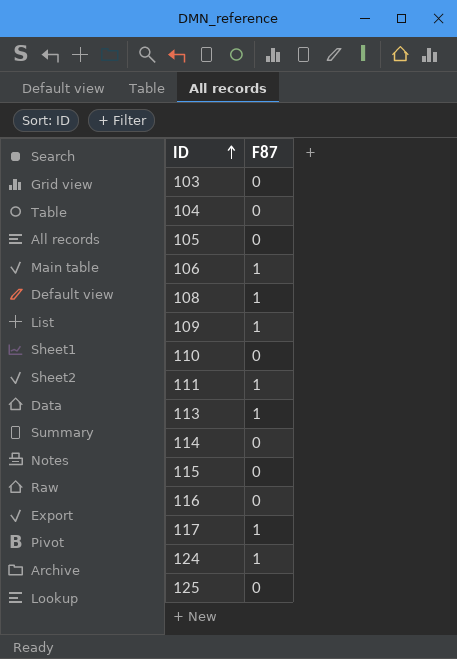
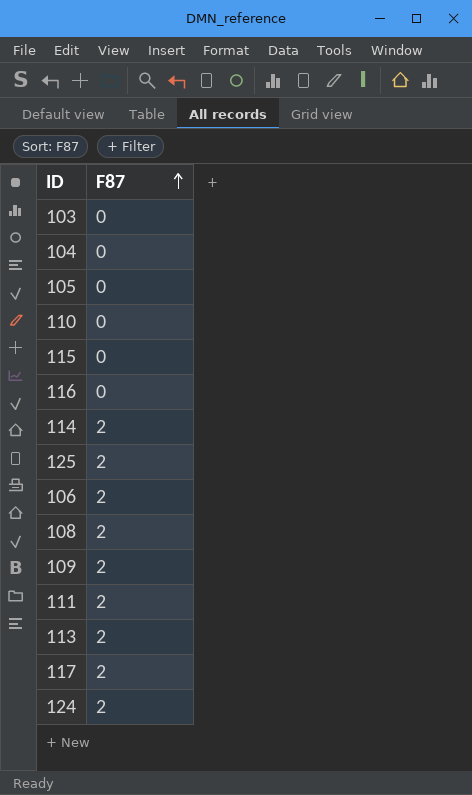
row order: ID ascending -> F87 ascending
114 | F87: 0 -> 2
125 | F87: 0 -> 2
106 | F87: 1 -> 2
108 | F87: 1 -> 2
109 | F87: 1 -> 2
111 | F87: 1 -> 2
113 | F87: 1 -> 2
117 | F87: 1 -> 2
124 | F87: 1 -> 2

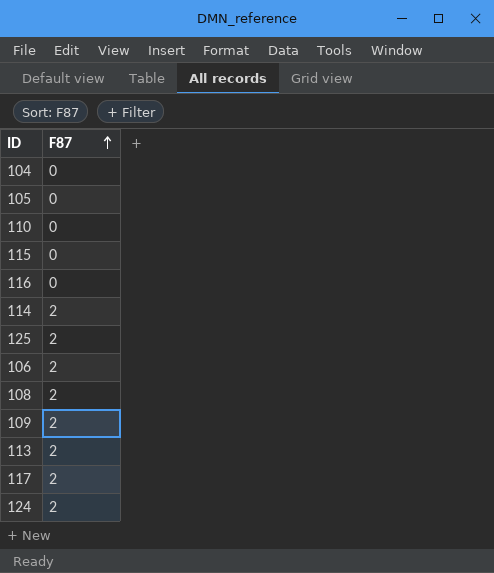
row 103: 0 -> none
row 111: 2 -> none

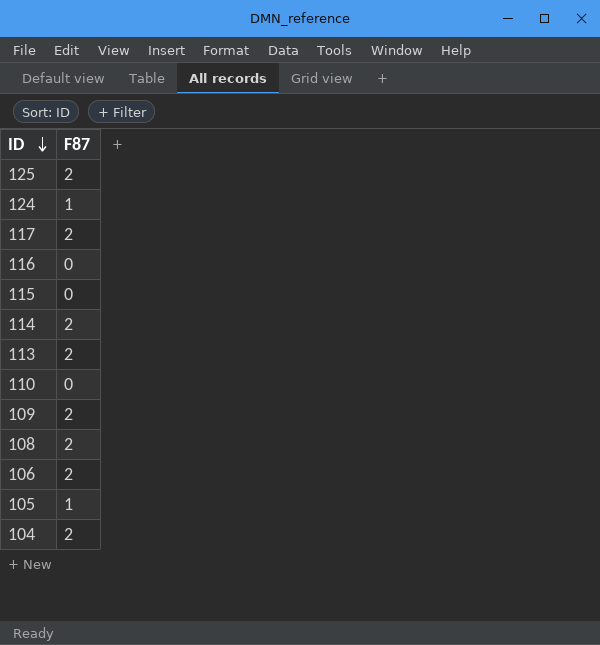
row order: F87 ascending -> ID descending
124 | F87: 2 -> 1
105 | F87: 0 -> 1
104 | F87: 0 -> 2

